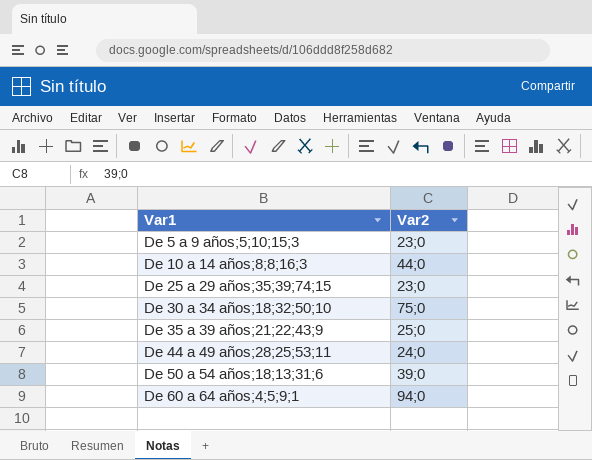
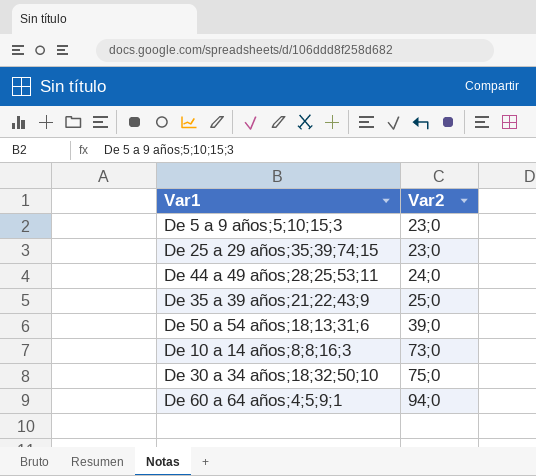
row order: Var1 ascending -> Var2 ascending
De 10 a 14 años;8;8;16;3 | Var2: 44;0 -> 73;0

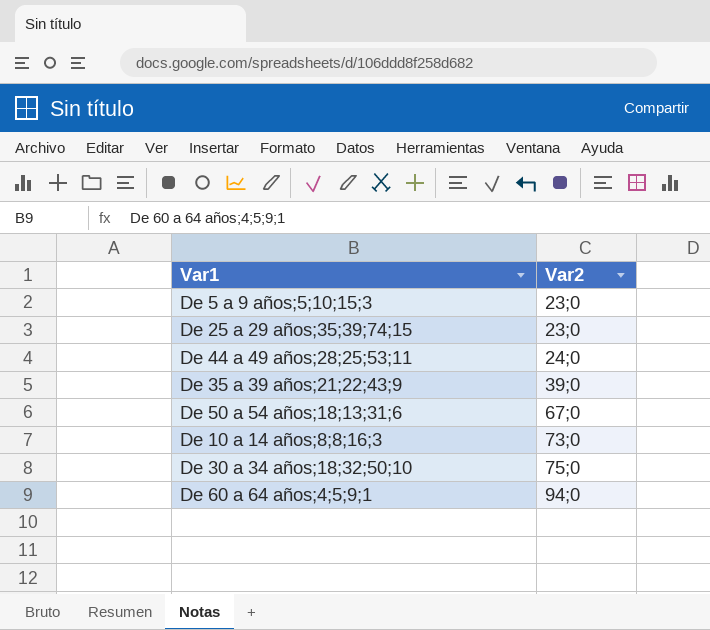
De 35 a 39 años;21;22;43;9 | Var2: 25;0 -> 39;0
De 50 a 54 años;18;13;31;6 | Var2: 39;0 -> 67;0

